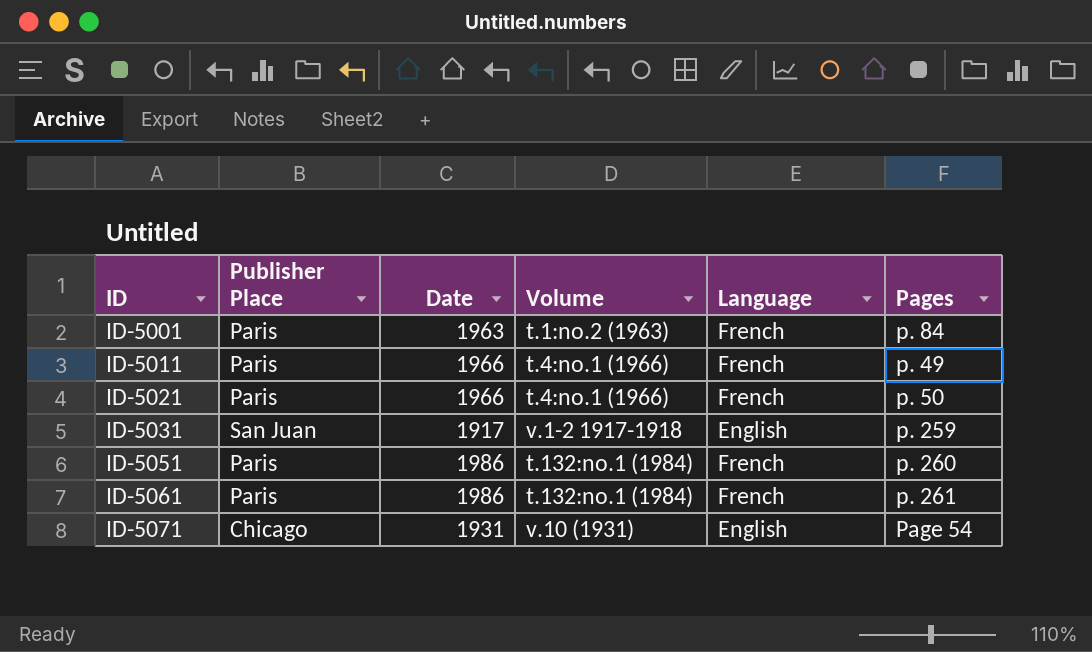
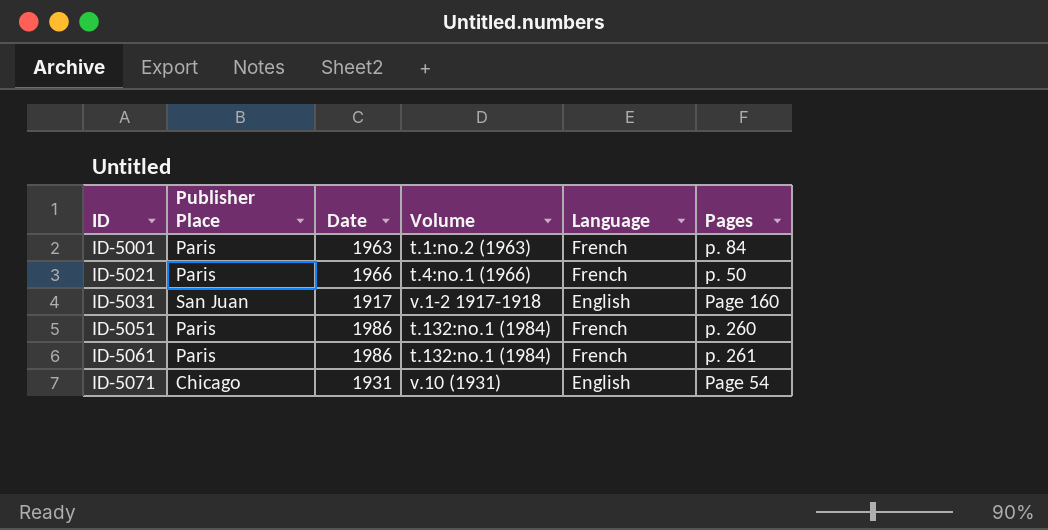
row ID-5011: Paris | 1966 | t.4:no.1 (1966) | French | p. 49 -> none
ID-5031 | Pages: p. 259 -> Page 160

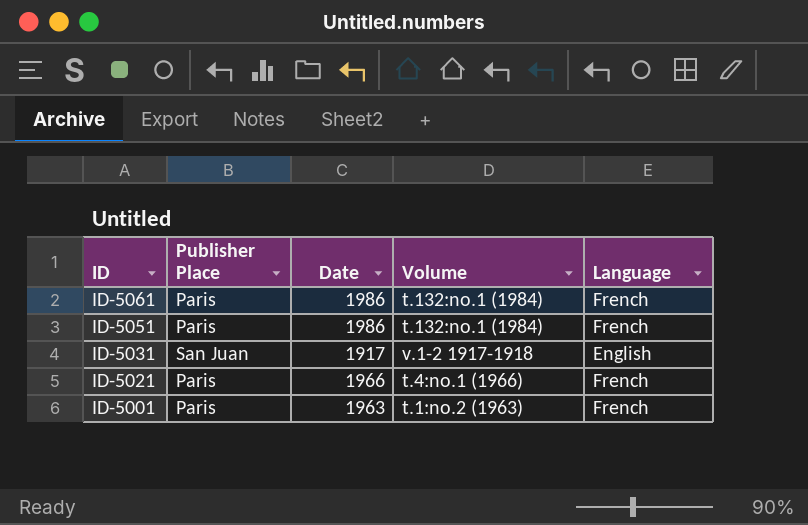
row order: ID ascending -> ID descending
column Pages | position: 6 -> none
row ID-5071: Chicago | 1931 | v.10 (1931) | English | Page 54 -> none

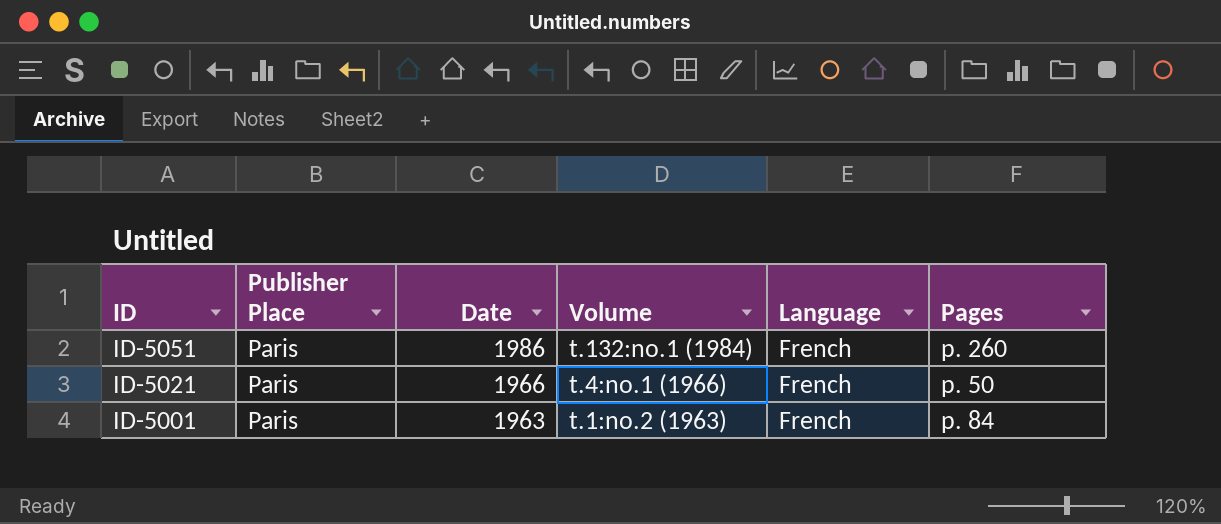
column Pages | position: none -> 6
row ID-5061: Paris | 1986 | t.132:no.1 (1984) | French -> none
row ID-5031: San Juan | 1917 | v.1-2 1917-1918 | English -> none

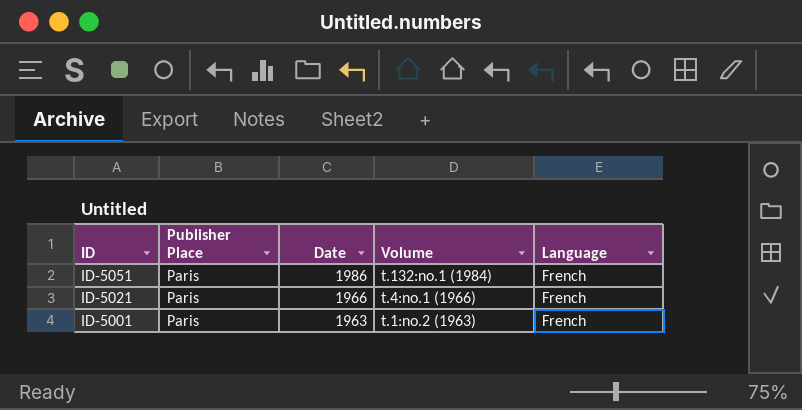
column Pages | position: 6 -> none

